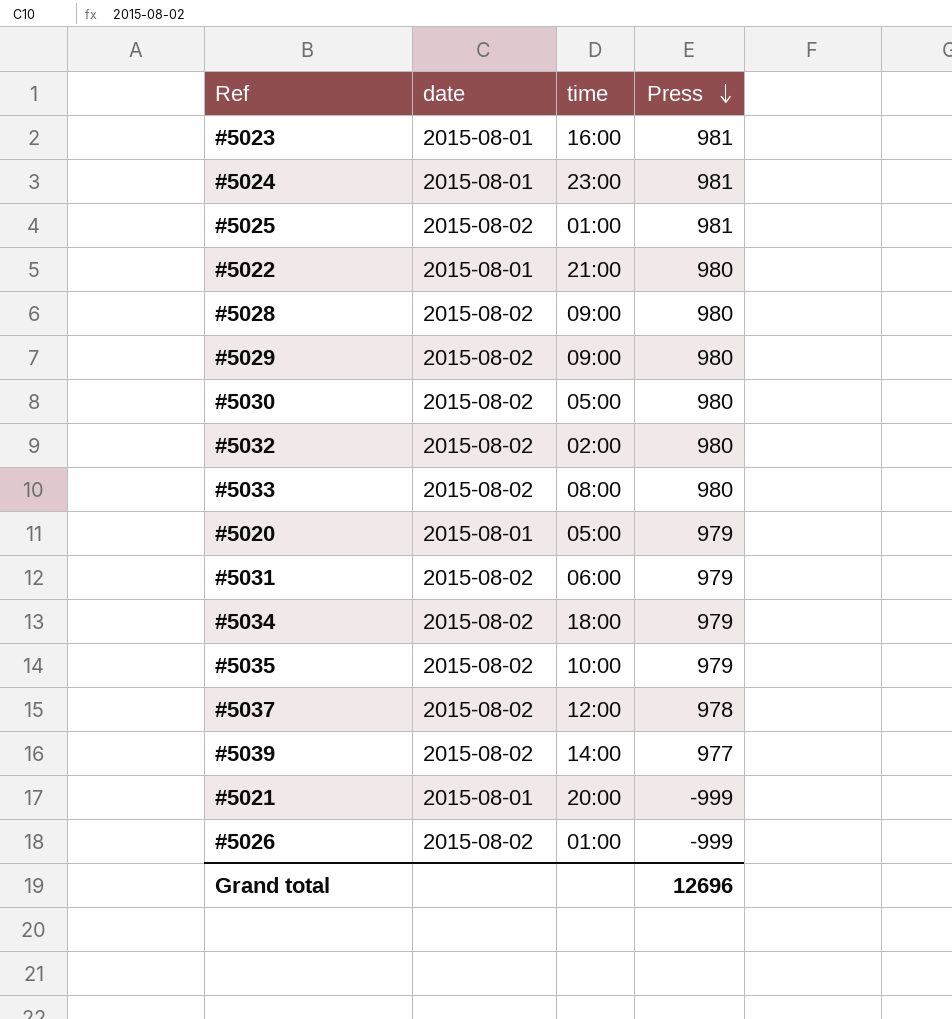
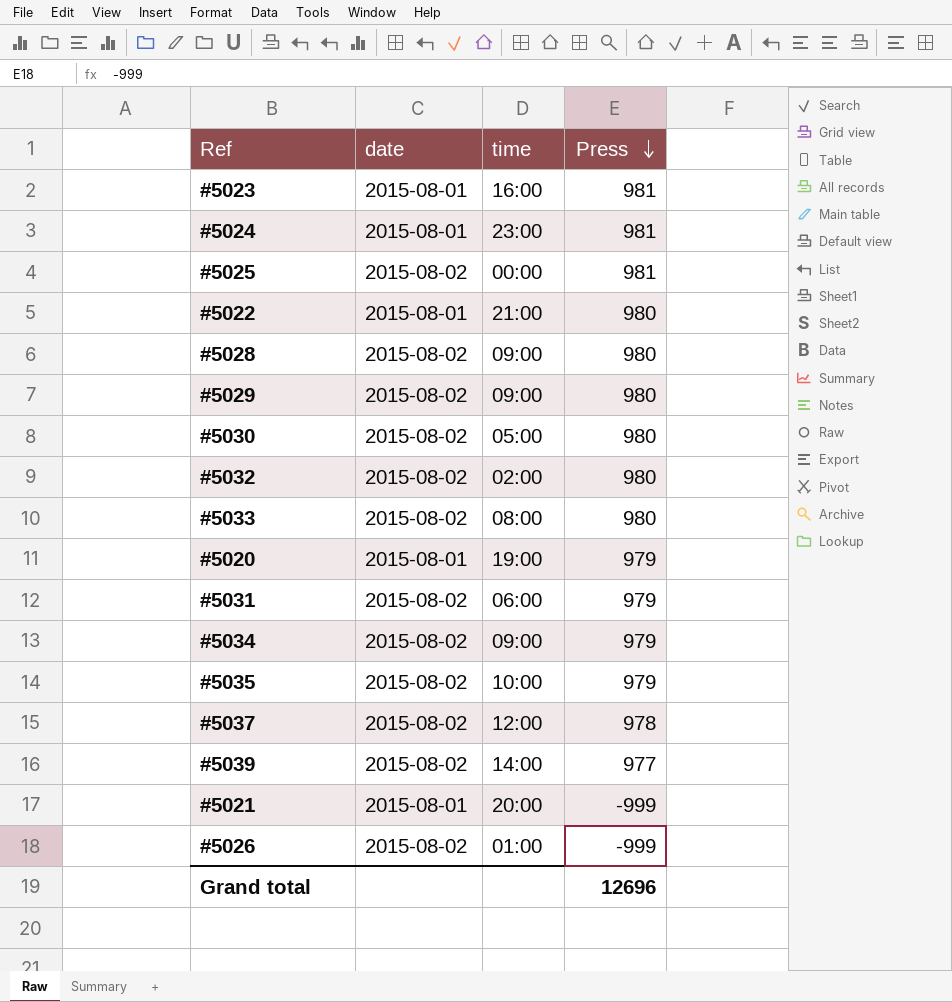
#5025 | time: 01:00 -> 00:00
#5020 | time: 05:00 -> 19:00
#5034 | time: 18:00 -> 09:00

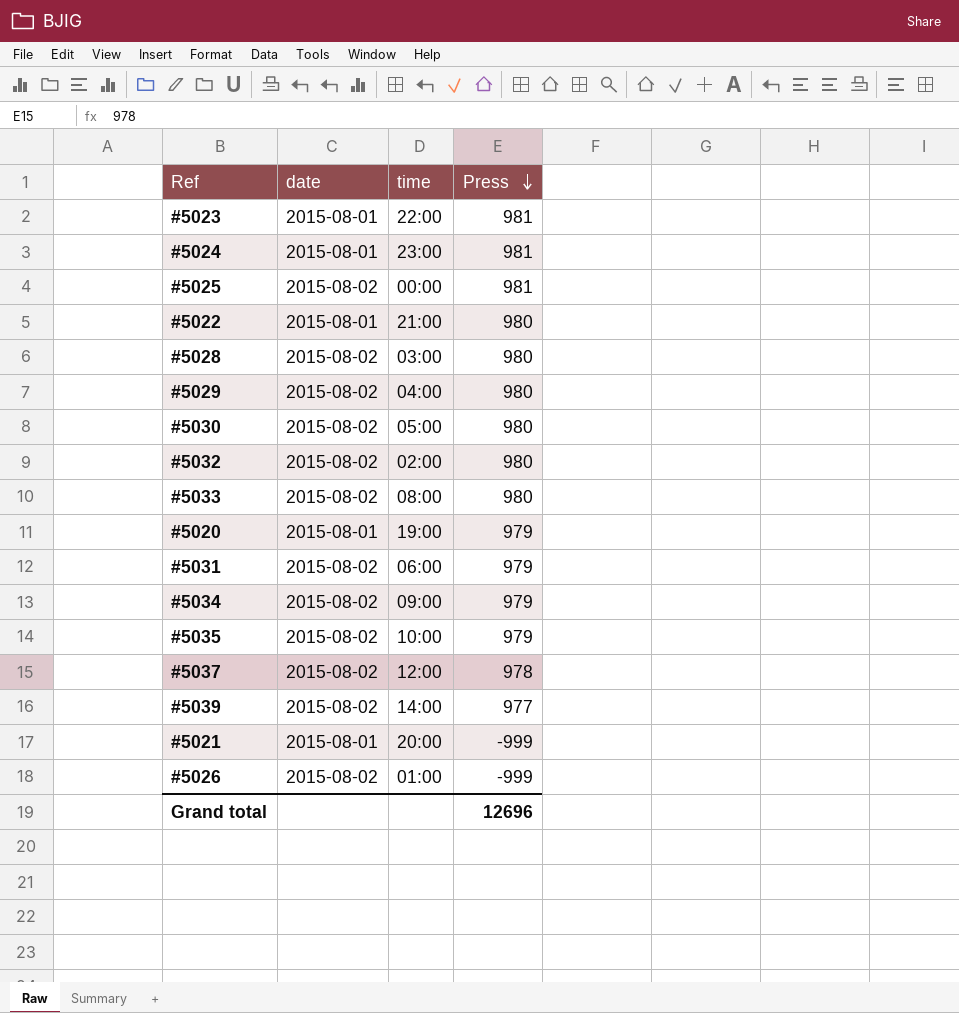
#5023 | time: 16:00 -> 22:00
#5028 | time: 09:00 -> 03:00
#5029 | time: 09:00 -> 04:00

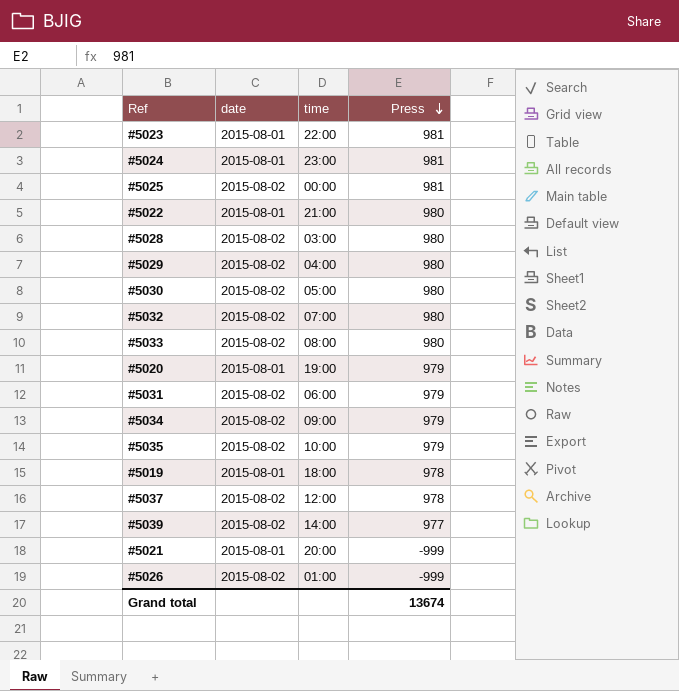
#5032 | time: 02:00 -> 07:00
row #5019: none -> 2015-08-01 | 18:00 | 978
Grand total | Press: 12696 -> 13674

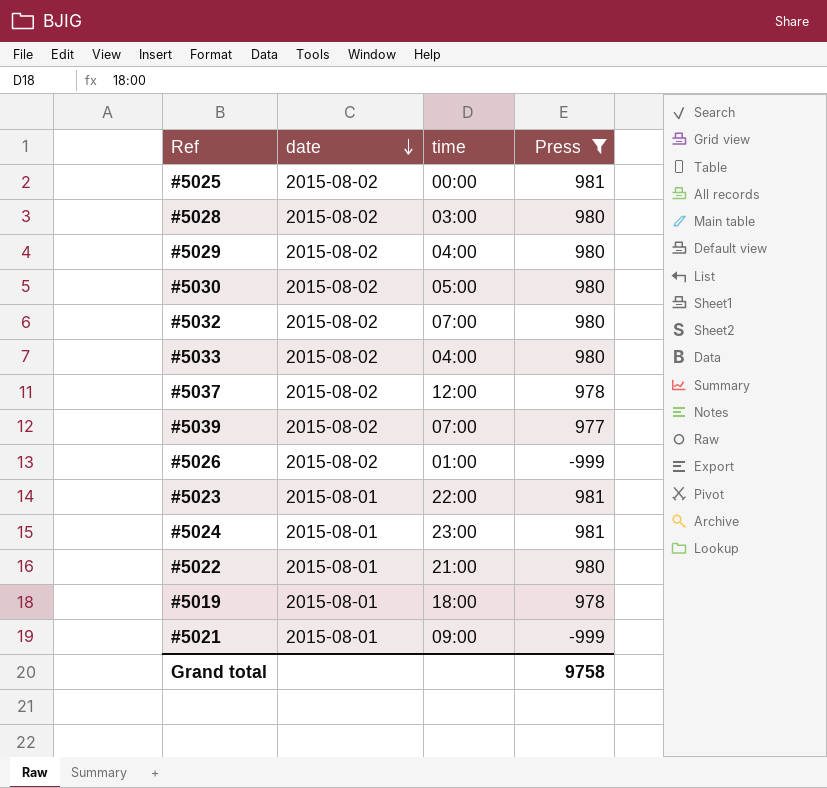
filter: none -> Press != 979
row order: Press descending -> date descending
#5033 | time: 08:00 -> 04:00
#5039 | time: 14:00 -> 07:00
#5021 | time: 20:00 -> 09:00
Grand total | Press: 13674 -> 9758

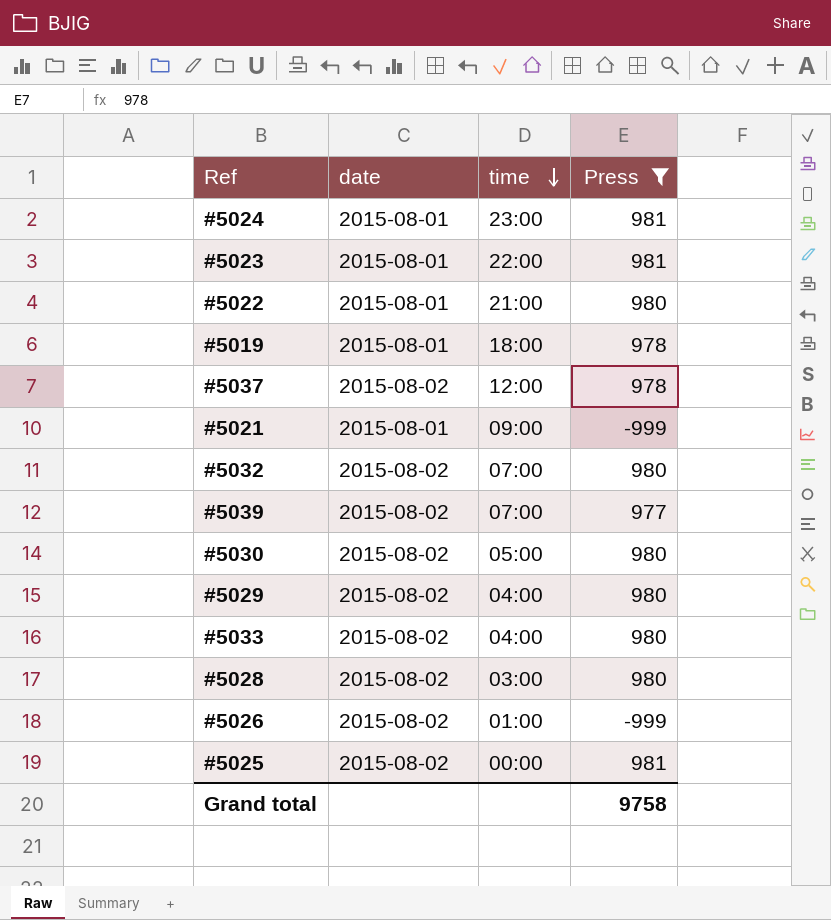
row order: date descending -> time descending

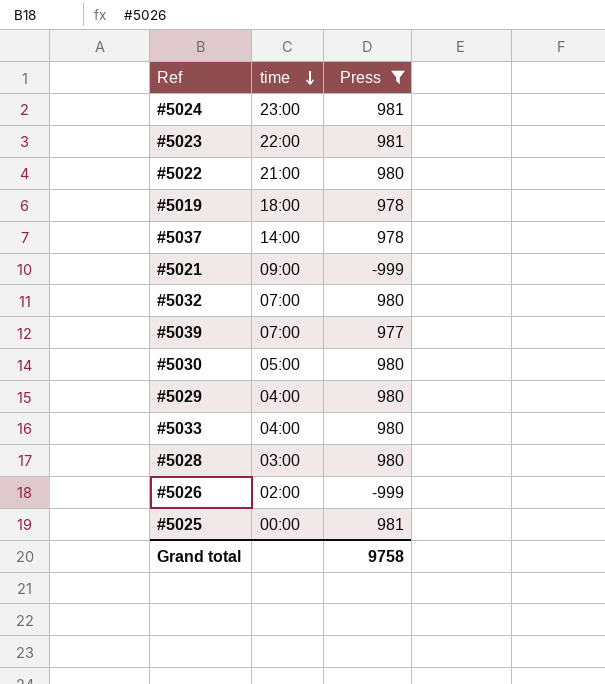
column date | position: 2 -> none
#5037 | time: 12:00 -> 14:00
#5026 | time: 01:00 -> 02:00

